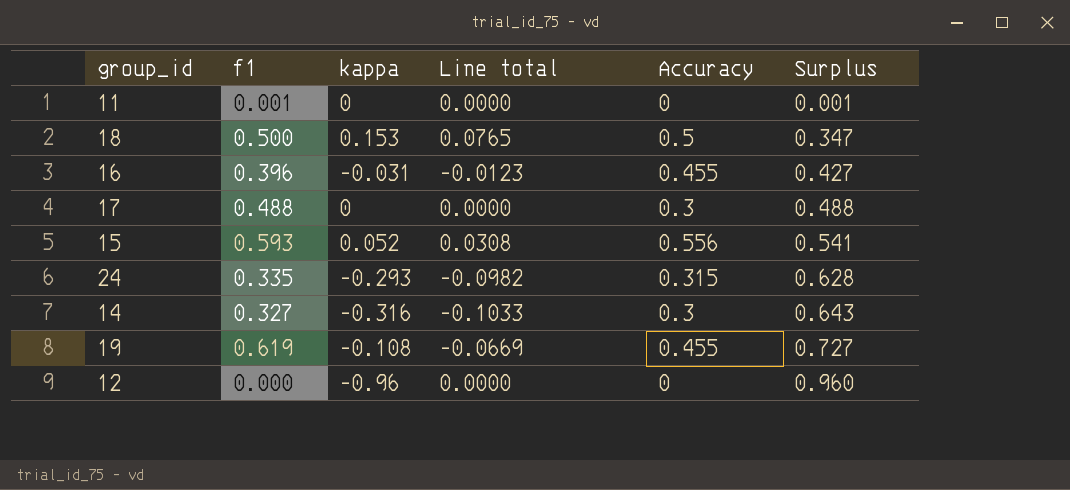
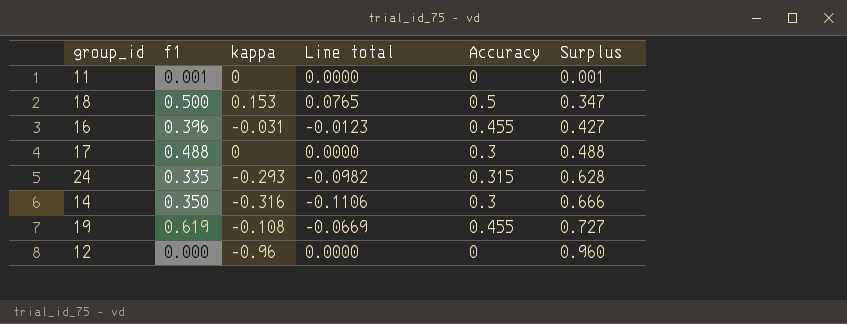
row 15: 0.593 | 0.052 | 0.0308 | 0.556 | 0.541 -> none
14 | f1: 0.327 -> 0.350
14 | Line total: -0.1033 -> -0.1106
14 | Surplus: 0.643 -> 0.666

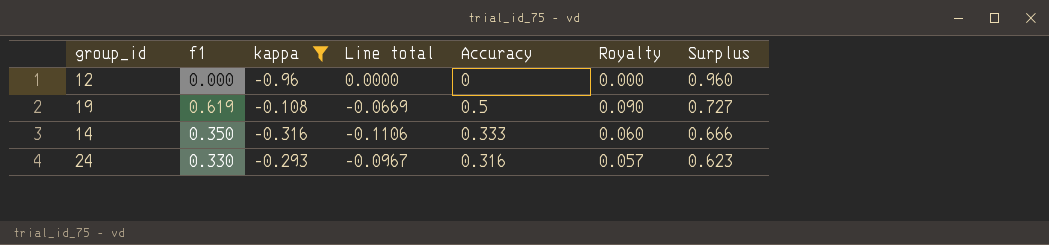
filter: none -> kappa <= -0.108
row order: Surplus ascending -> Surplus descending
column Royalty | formula: none -> [Accuracy] * 0.18
19 | Accuracy: 0.455 -> 0.5
14 | Accuracy: 0.3 -> 0.333
24 | f1: 0.335 -> 0.330
24 | Line total: -0.0982 -> -0.0967
24 | Accuracy: 0.315 -> 0.316
24 | Surplus: 0.628 -> 0.623

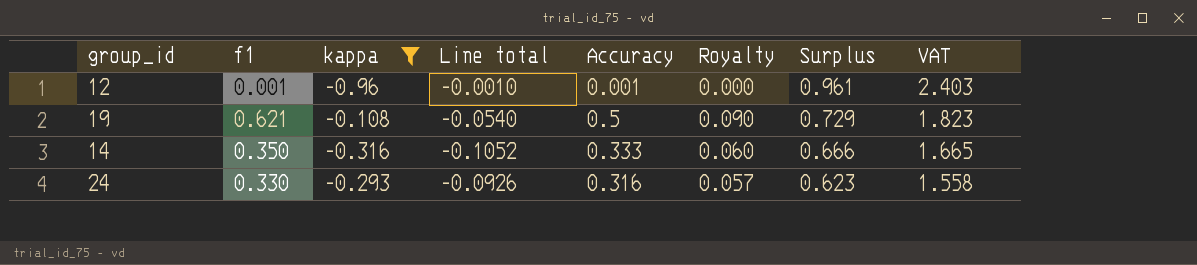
column Line total | formula: [f1] * [kappa] -> [kappa] * [Accuracy]
column VAT | formula: none -> [Surplus] * 2.5
12 | f1: 0.000 -> 0.001
12 | Accuracy: 0 -> 0.001
12 | Surplus: 0.960 -> 0.961
19 | f1: 0.619 -> 0.621
19 | Surplus: 0.727 -> 0.729

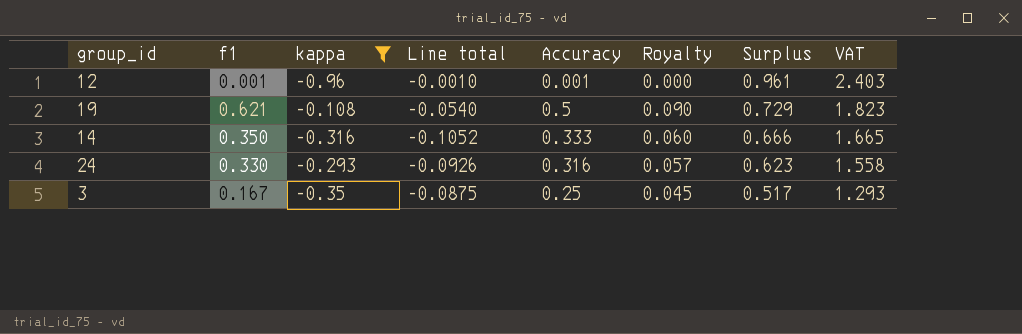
row 3: none -> 0.167 | -0.35 | -0.0875 | 0.25 | 0.045 | 0.517 | 1.293

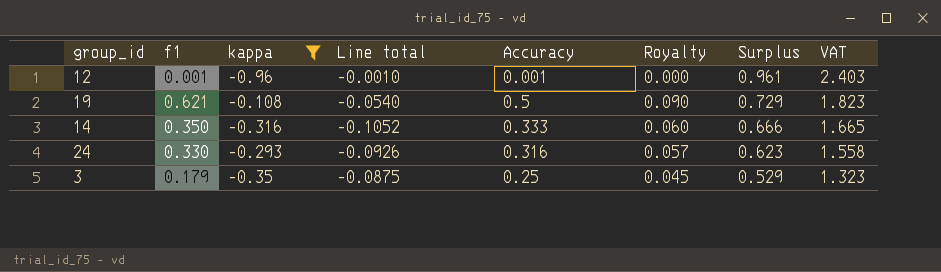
3 | f1: 0.167 -> 0.179
3 | Surplus: 0.517 -> 0.529
3 | VAT: 1.293 -> 1.323

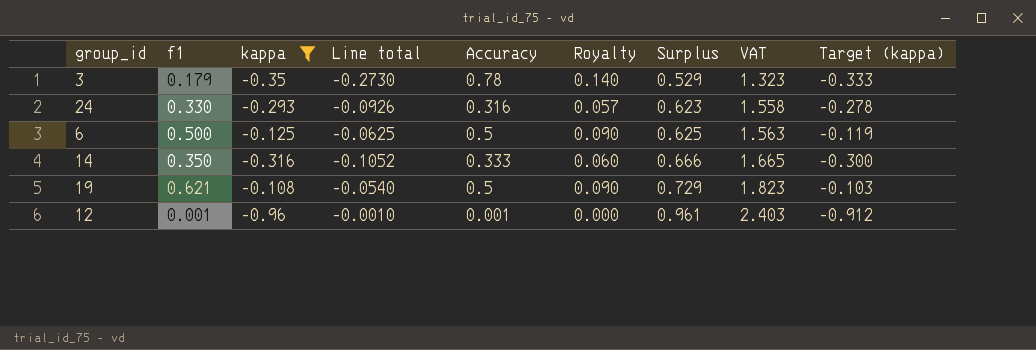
row order: Surplus descending -> Surplus ascending
column Target (kappa) | formula: none -> [kappa] * 0.95
3 | Line total: -0.0875 -> -0.2730
3 | Accuracy: 0.25 -> 0.78
3 | Royalty: 0.045 -> 0.140
row 6: none -> 0.500 | -0.125 | -0.0625 | 0.5 | 0.090 | 0.625 | 1.563 | -0.119

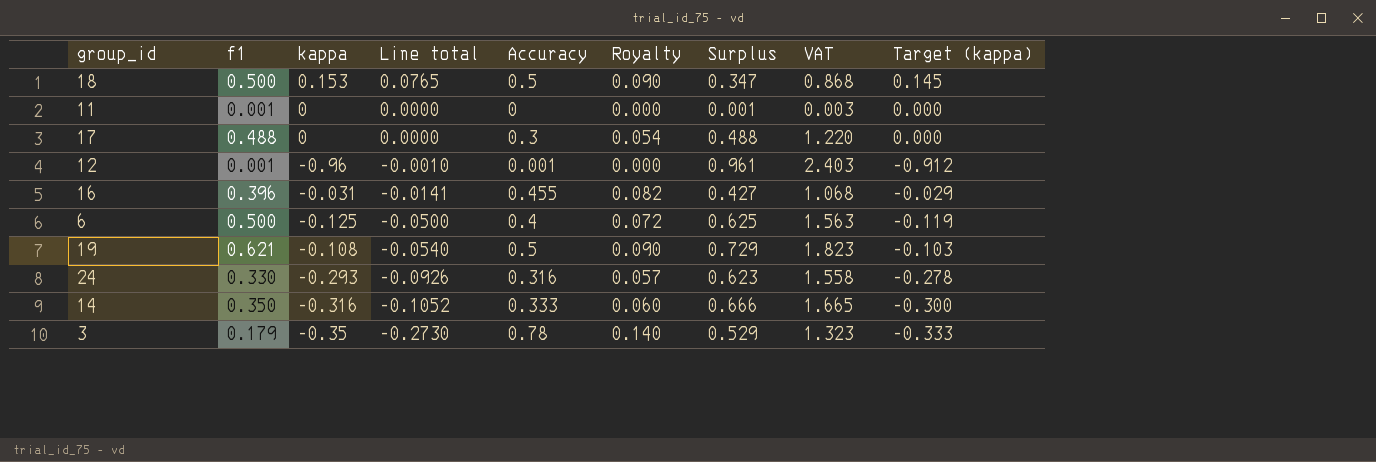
filter: kappa <= -0.108 -> none
row order: Surplus ascending -> Line total descending
6 | Line total: -0.0625 -> -0.0500
6 | Accuracy: 0.5 -> 0.4
6 | Royalty: 0.090 -> 0.072

